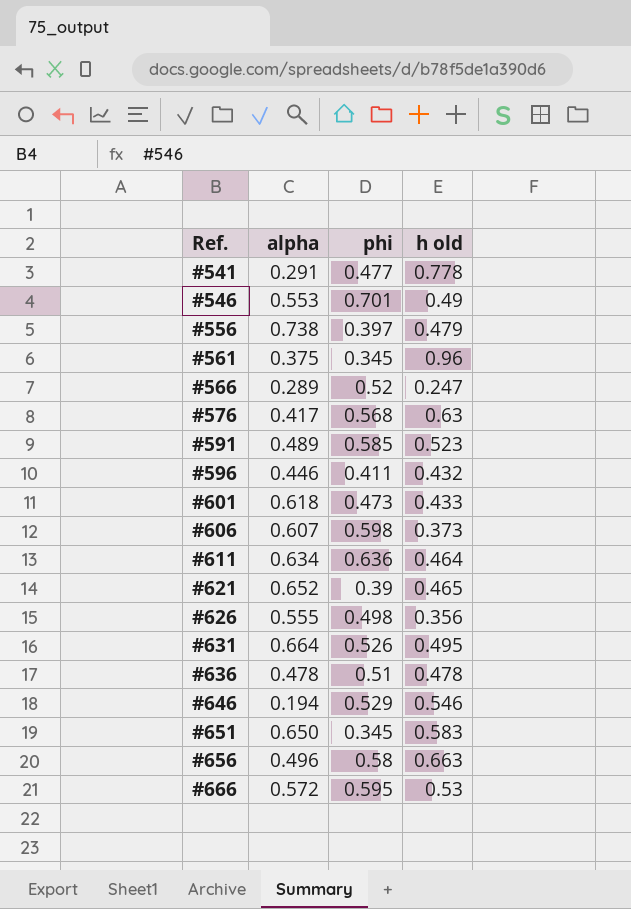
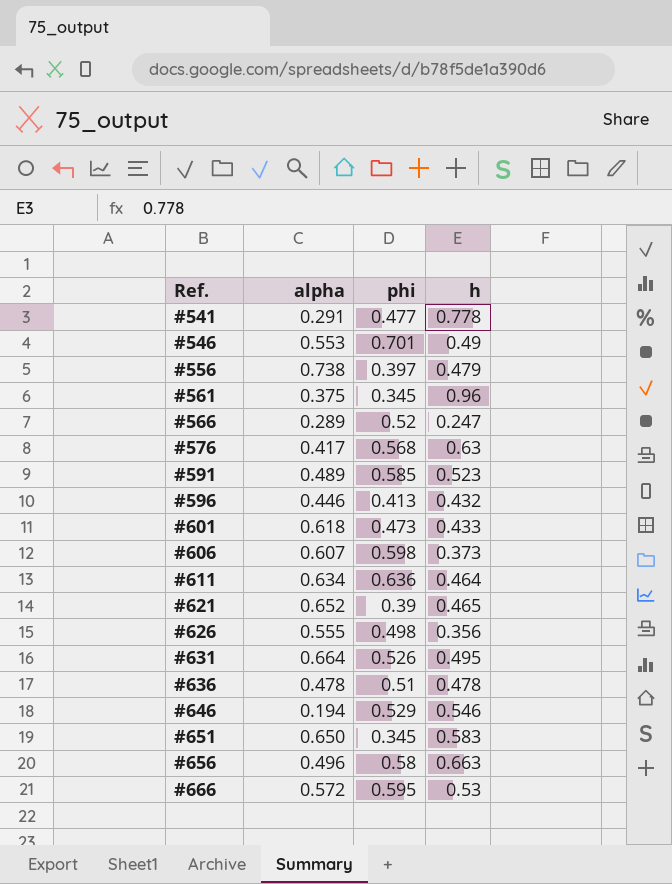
column name: h old -> h
#596 | phi: 0.411 -> 0.413

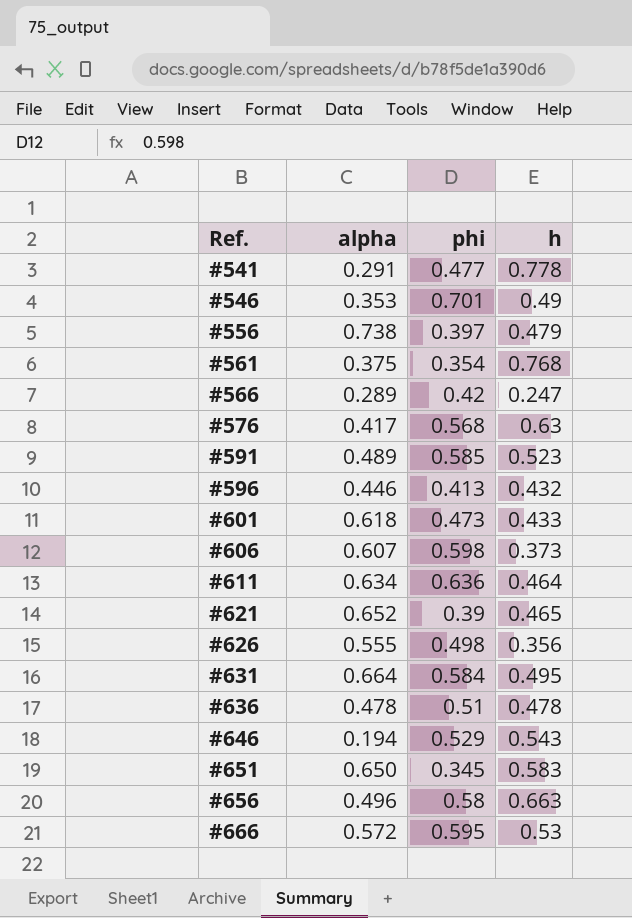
#546 | alpha: 0.553 -> 0.353
#561 | phi: 0.345 -> 0.354
#561 | h: 0.96 -> 0.768
#566 | phi: 0.52 -> 0.42
#631 | phi: 0.526 -> 0.584
#646 | h: 0.546 -> 0.543

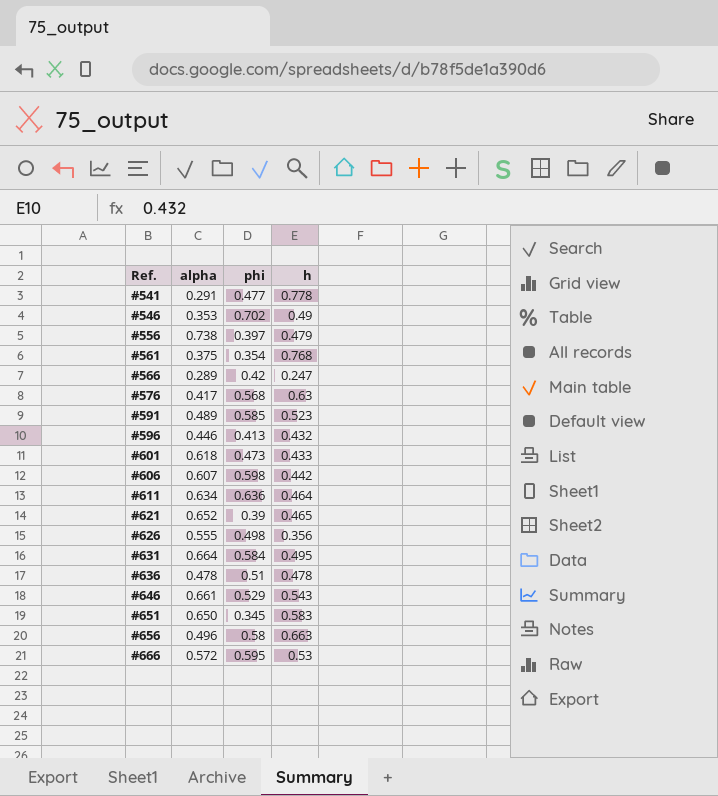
#546 | phi: 0.701 -> 0.702
#606 | h: 0.373 -> 0.442
#646 | alpha: 0.194 -> 0.661

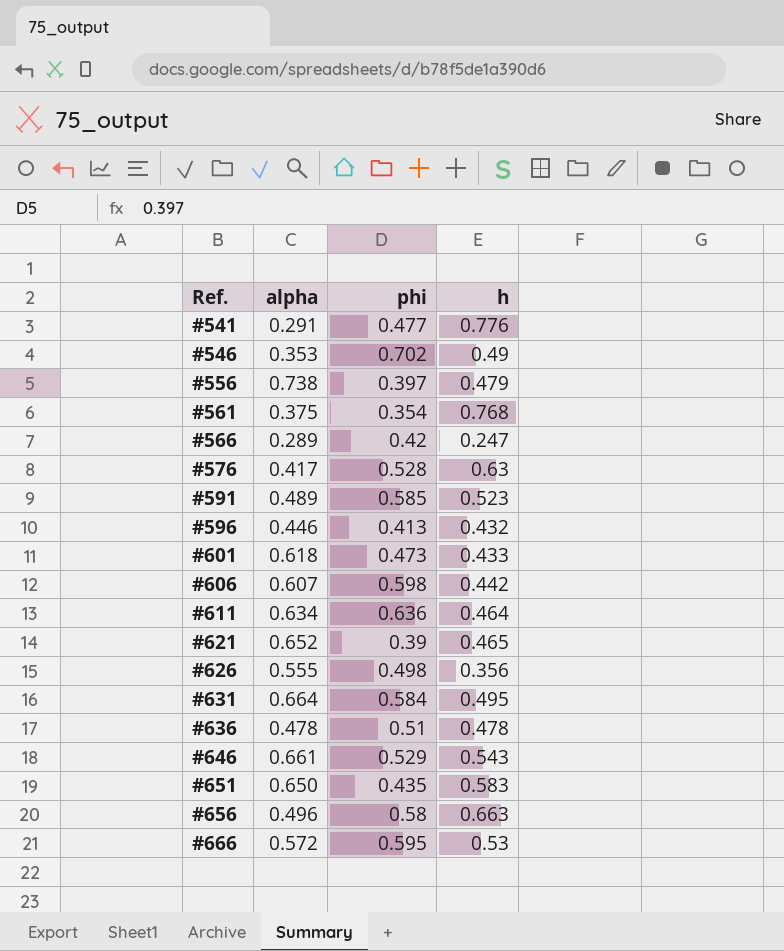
#541 | h: 0.778 -> 0.776
#576 | phi: 0.568 -> 0.528
#651 | phi: 0.345 -> 0.435

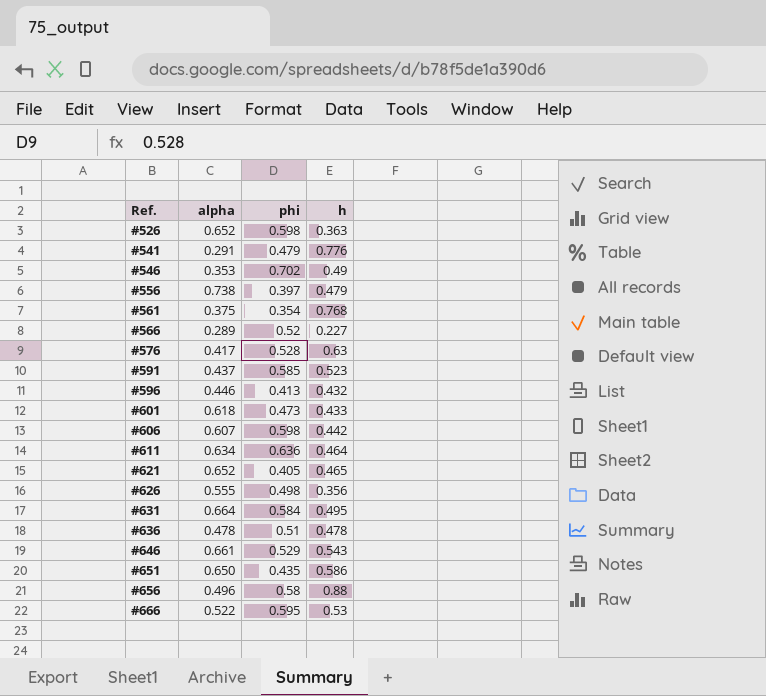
row #526: none -> 0.652 | 0.598 | 0.363
#541 | phi: 0.477 -> 0.479
#566 | phi: 0.42 -> 0.52
#566 | h: 0.247 -> 0.227
#591 | alpha: 0.489 -> 0.437
#621 | phi: 0.39 -> 0.405
#651 | h: 0.583 -> 0.586
#656 | h: 0.663 -> 0.88
#666 | alpha: 0.572 -> 0.522

